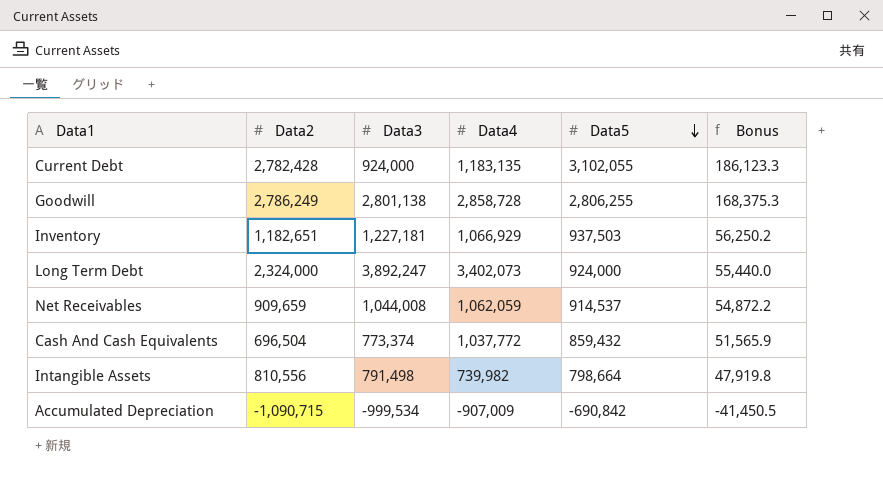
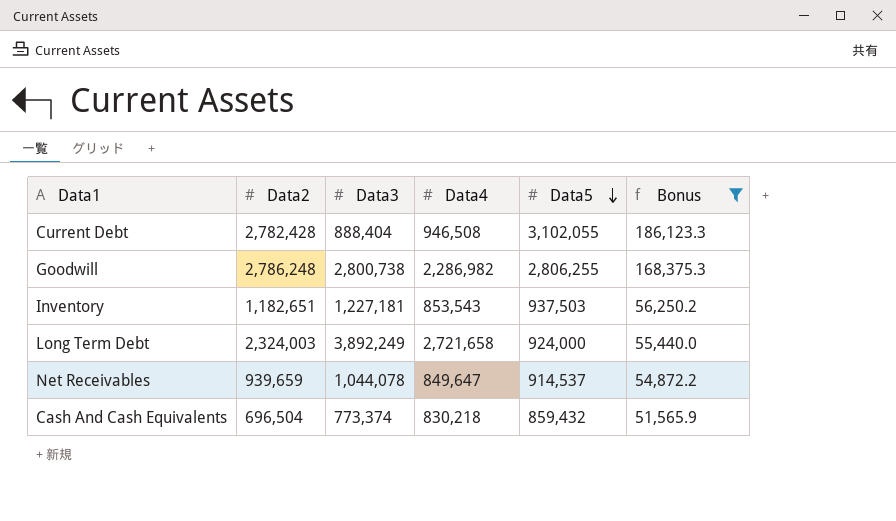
filter: none -> Bonus >= 51,565.9
Current Debt | Data3: 924,000 -> 888,404
Current Debt | Data4: 1,183,135 -> 946,508
Goodwill | Data2: 2,786,249 -> 2,786,248
Goodwill | Data3: 2,801,138 -> 2,800,738
Goodwill | Data4: 2,858,728 -> 2,286,982
Inventory | Data4: 1,066,929 -> 853,543
Long Term Debt | Data2: 2,324,000 -> 2,324,003
Long Term Debt | Data3: 3,892,247 -> 3,892,249
Long Term Debt | Data4: 3,402,073 -> 2,721,658
Net Receivables | Data2: 909,659 -> 939,659
Net Receivables | Data3: 1,044,008 -> 1,044,078
Net Receivables | Data4: 1,062,059 -> 849,647
Cash And Cash Equivalents | Data4: 1,037,772 -> 830,218

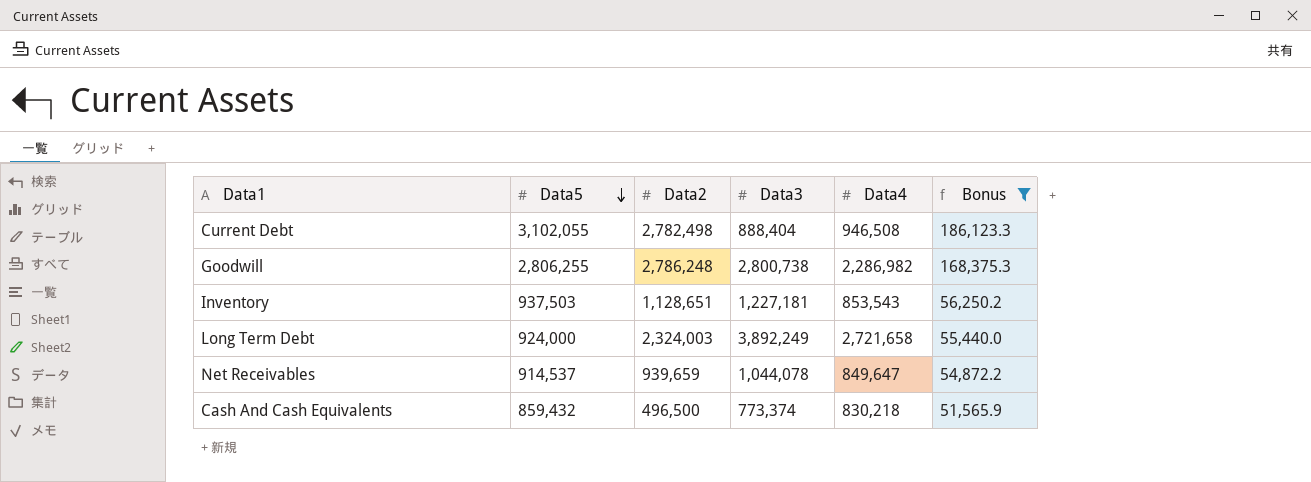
column Data5 | position: 5 -> 2
Current Debt | Data2: 2,782,428 -> 2,782,498
Inventory | Data2: 1,182,651 -> 1,128,651
Cash And Cash Equivalents | Data2: 696,504 -> 496,500

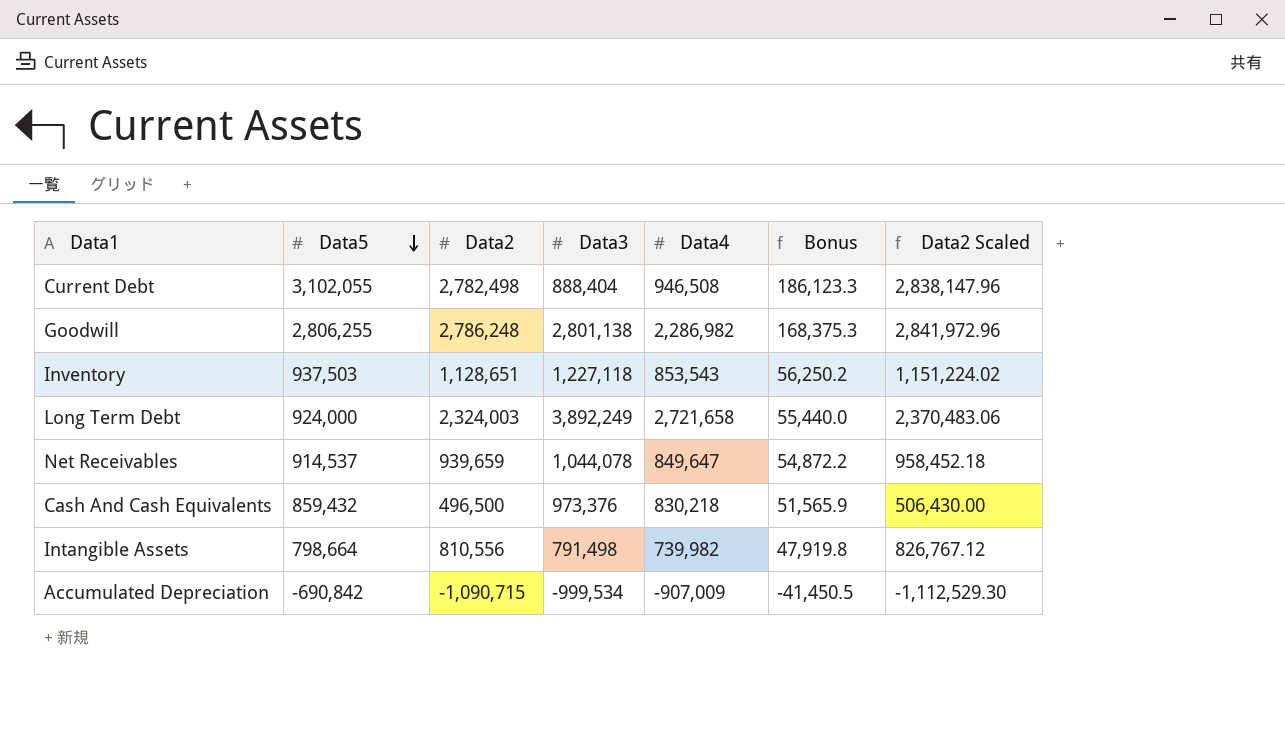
filter: Bonus >= 51,565.9 -> none
column Data2 Scaled | formula: none -> [Data2] * 1.02
Goodwill | Data3: 2,800,738 -> 2,801,138
Inventory | Data3: 1,227,181 -> 1,227,118
Cash And Cash Equivalents | Data3: 773,374 -> 973,376

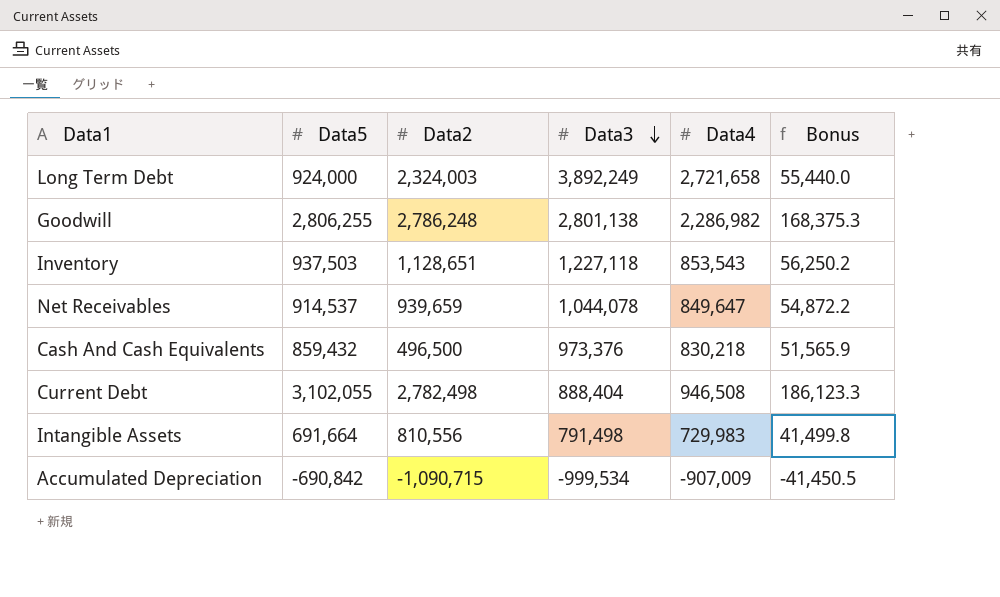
row order: Data5 descending -> Data3 descending
column Data2 Scaled | formula: [Data2] * 1.02 -> none
Intangible Assets | Data5: 798,664 -> 691,664
Intangible Assets | Data4: 739,982 -> 729,983
Intangible Assets | Bonus: 47,919.8 -> 41,499.8

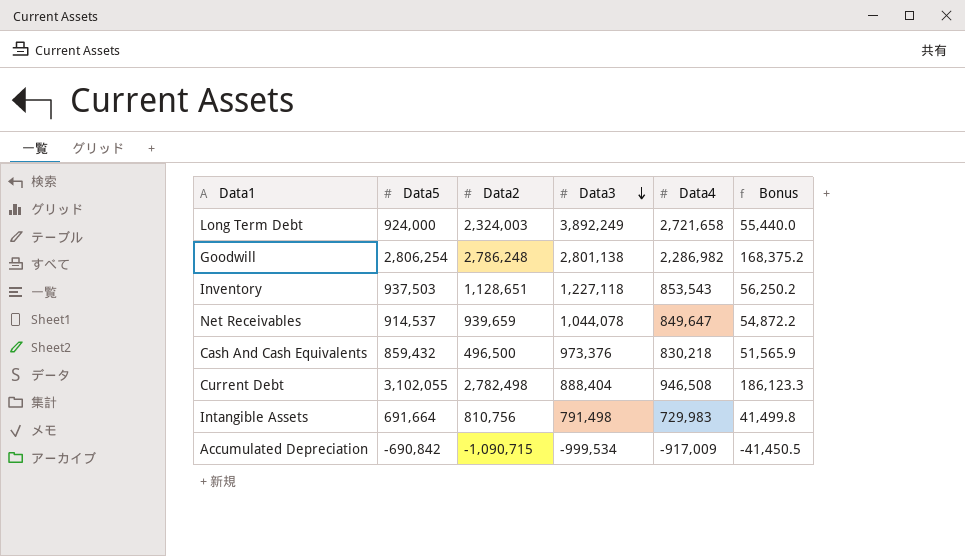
Goodwill | Data5: 2,806,255 -> 2,806,254
Goodwill | Bonus: 168,375.3 -> 168,375.2
Intangible Assets | Data2: 810,556 -> 810,756
Accumulated Depreciation | Data4: -907,009 -> -917,009

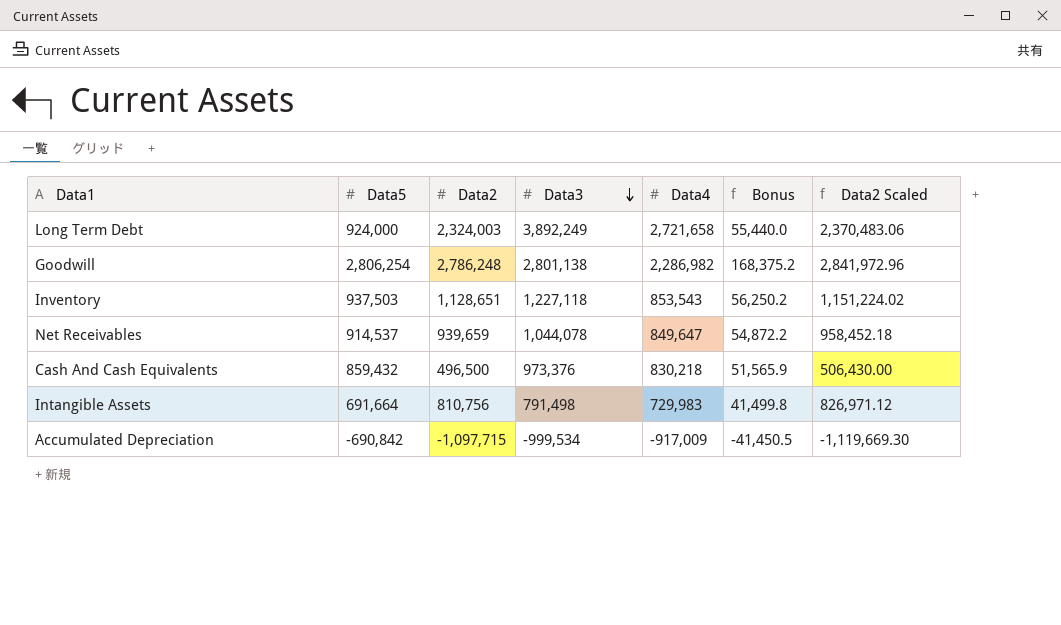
column Data2 Scaled | formula: none -> [Data2] * 1.02
row Current Debt: 3,102,055 | 2,782,498 | 888,404 | 946,508 | 186,123.3 -> none
Accumulated Depreciation | Data2: -1,090,715 -> -1,097,715

